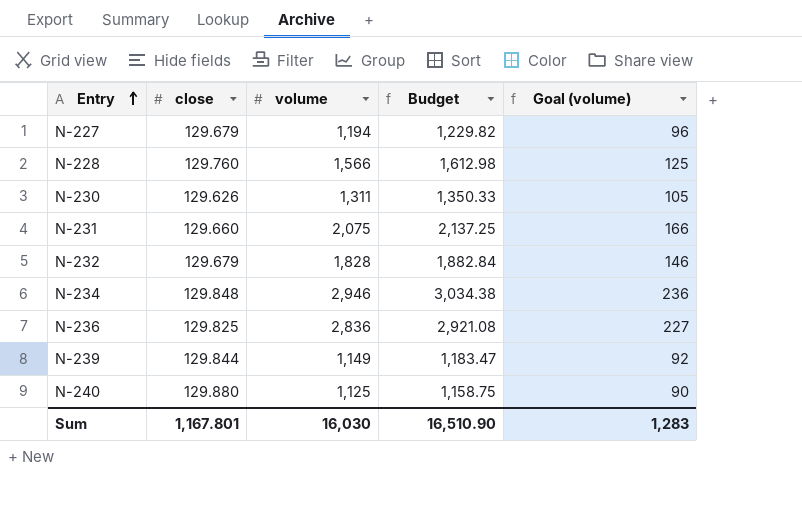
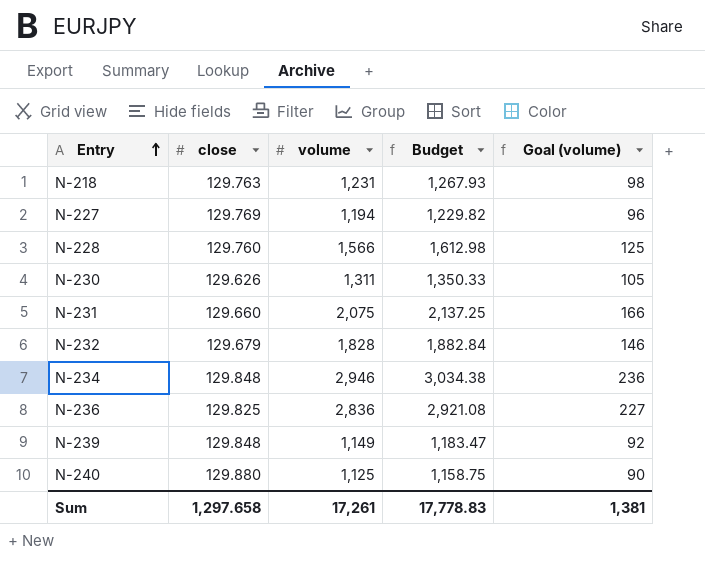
row N-218: none -> 129.763 | 1,231 | 1,267.93 | 98
N-227 | close: 129.679 -> 129.769
N-239 | close: 129.844 -> 129.848
Sum | close: 1,167.801 -> 1,297.658
Sum | volume: 16,030 -> 17,261
Sum | Budget: 16,510.90 -> 17,778.83
Sum | Goal (volume): 1,283 -> 1,381

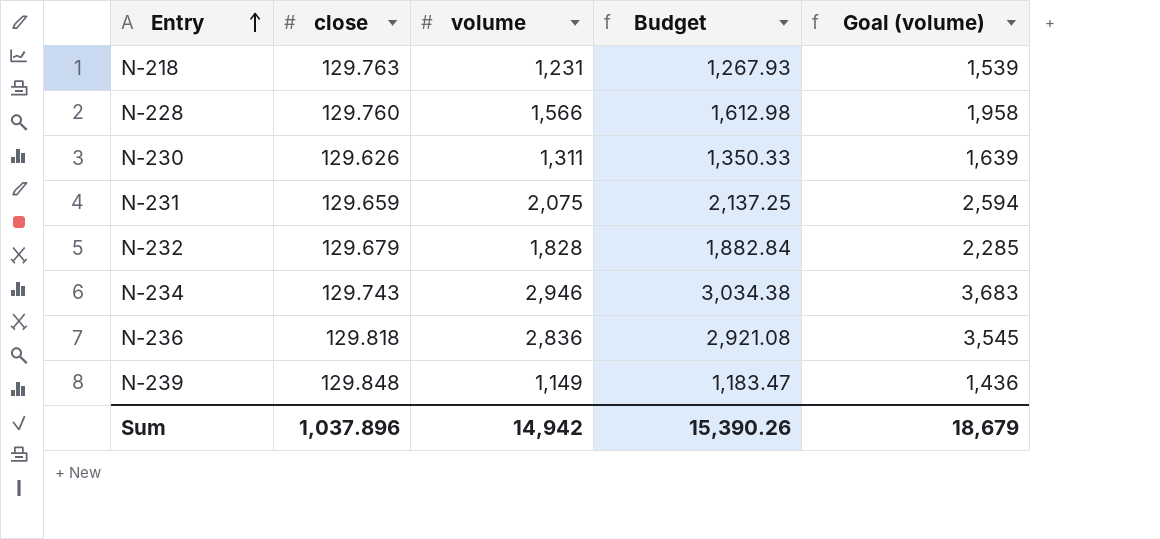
column Goal (volume) | formula: [volume] * 0.08 -> [volume] * 1.25
row N-227: 129.769 | 1,194 | 1,229.82 | 96 -> none
row N-240: 129.880 | 1,125 | 1,158.75 | 90 -> none
N-231 | close: 129.660 -> 129.659
N-234 | close: 129.848 -> 129.743
N-236 | close: 129.825 -> 129.818
Sum | close: 1,297.658 -> 1,037.896
Sum | volume: 17,261 -> 14,942
Sum | Budget: 17,778.83 -> 15,390.26
Sum | Goal (volume): 1,381 -> 18,679

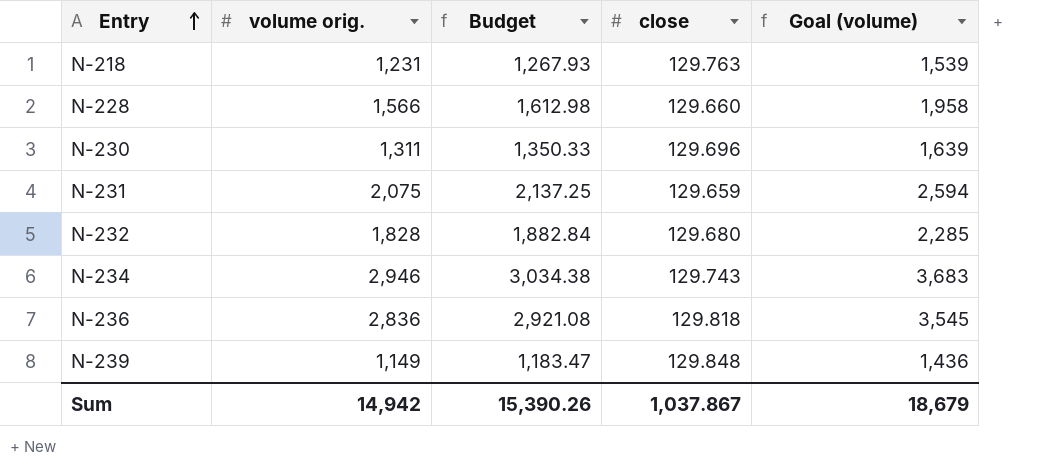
column name: volume -> volume orig.
column close | position: 2 -> 4
N-228 | close: 129.760 -> 129.660
N-230 | close: 129.626 -> 129.696
N-232 | close: 129.679 -> 129.680
Sum | close: 1,037.896 -> 1,037.867

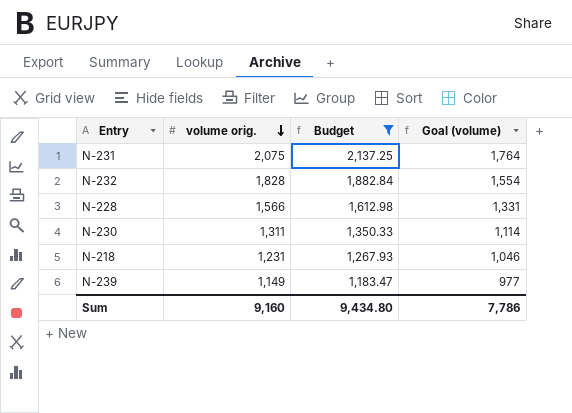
filter: none -> Budget <= 2,137.25
row order: Entry ascending -> volume orig. descending
column close | position: 4 -> none
column Goal (volume) | formula: [volume orig.] * 1.25 -> [volume orig.] * 0.85
Sum | volume orig.: 14,942 -> 9,160
Sum | Budget: 15,390.26 -> 9,434.80
Sum | Goal (volume): 18,679 -> 7,786

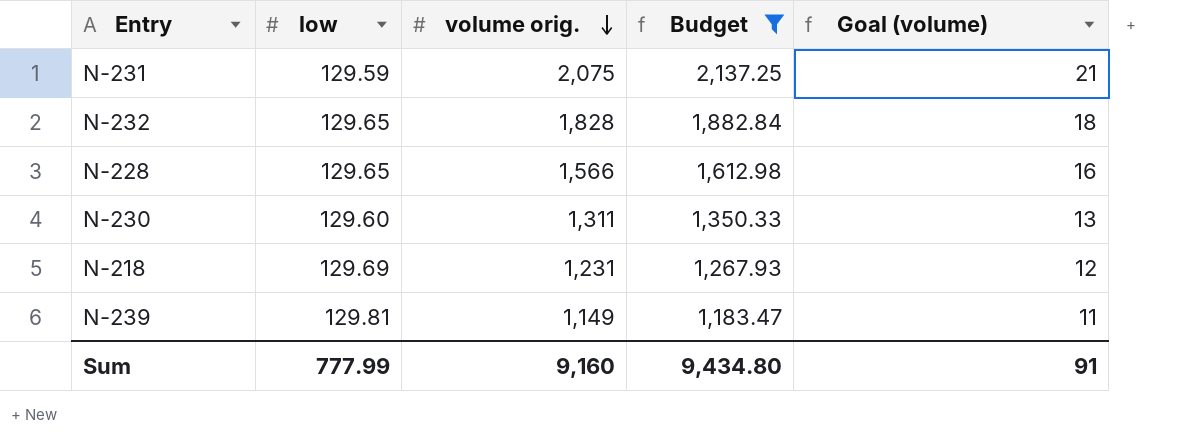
column low | position: none -> 2
column Goal (volume) | formula: [volume orig.] * 0.85 -> [volume orig.] * 0.01
Sum | Goal (volume): 7,786 -> 91

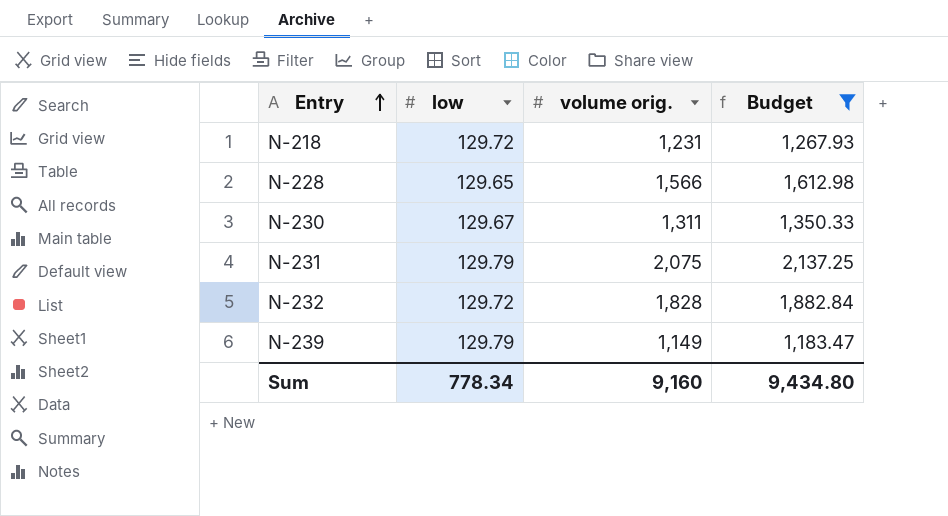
row order: volume orig. descending -> Entry ascending
column Goal (volume) | formula: [volume orig.] * 0.01 -> none
N-218 | low: 129.69 -> 129.72
N-230 | low: 129.60 -> 129.67
N-231 | low: 129.59 -> 129.79
N-232 | low: 129.65 -> 129.72
N-239 | low: 129.81 -> 129.79
Sum | low: 777.99 -> 778.34

